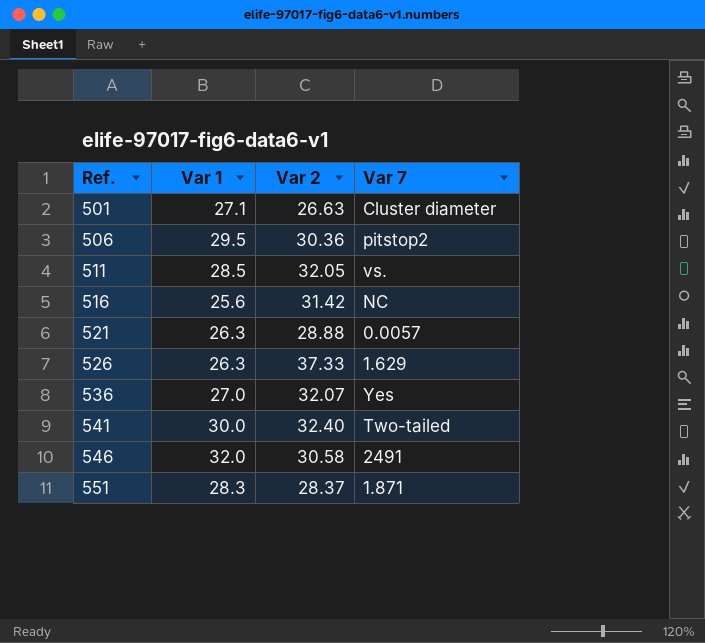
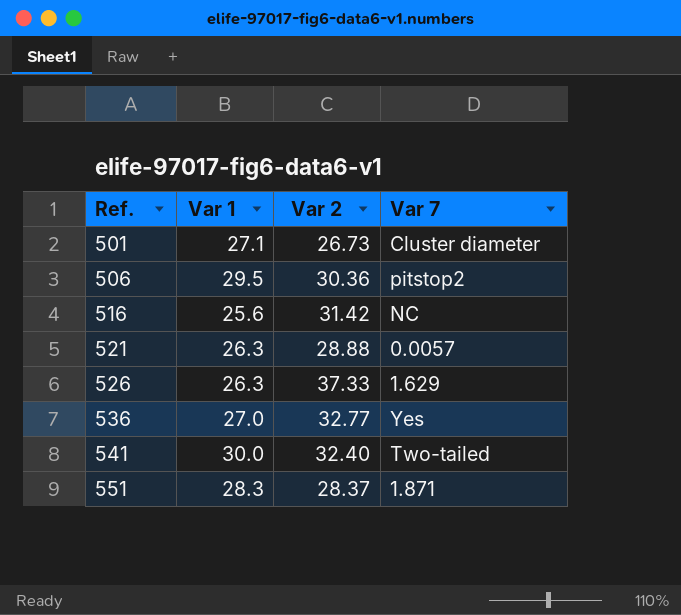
row 511: 28.5 | 32.05 | vs. -> none
row 546: 32.0 | 30.58 | 2491 -> none
501 | Var 2: 26.63 -> 26.73
536 | Var 2: 32.07 -> 32.77

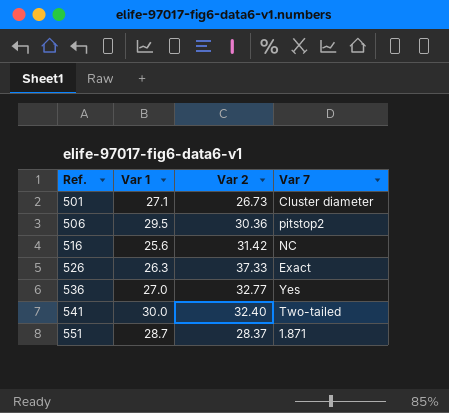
row 521: 26.3 | 28.88 | 0.0057 -> none
526 | Var 7: 1.629 -> Exact
551 | Var 1: 28.3 -> 28.7

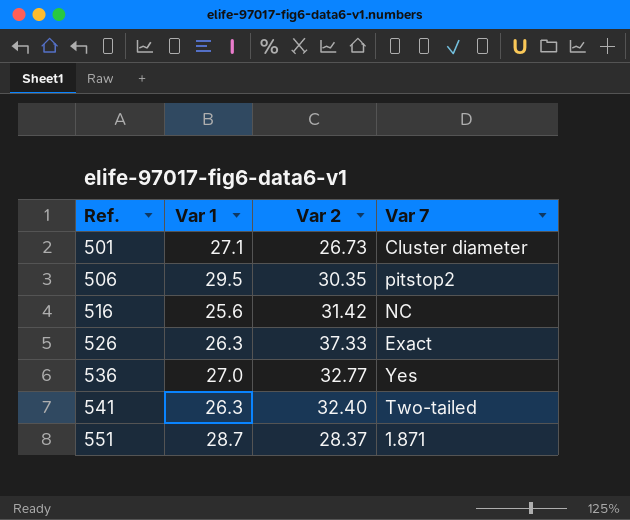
506 | Var 2: 30.36 -> 30.35
541 | Var 1: 30.0 -> 26.3

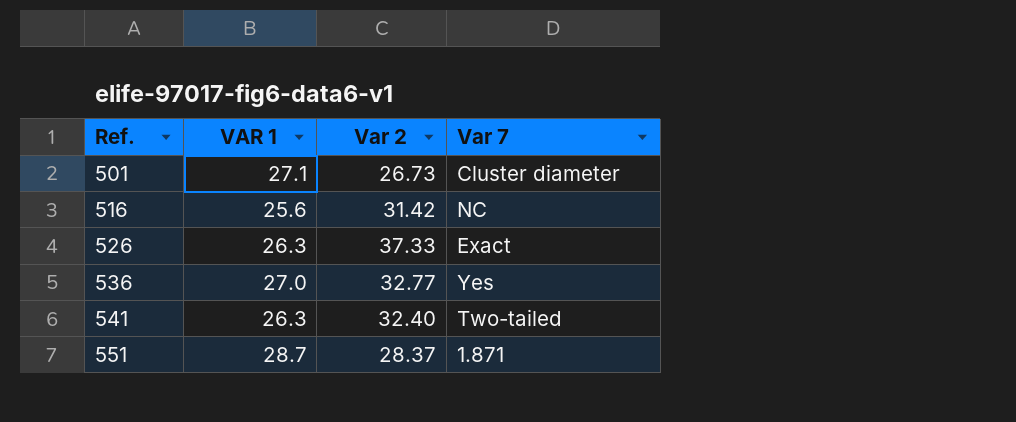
column name: Var 1 -> VAR 1
row 506: 29.5 | 30.35 | pitstop2 -> none

